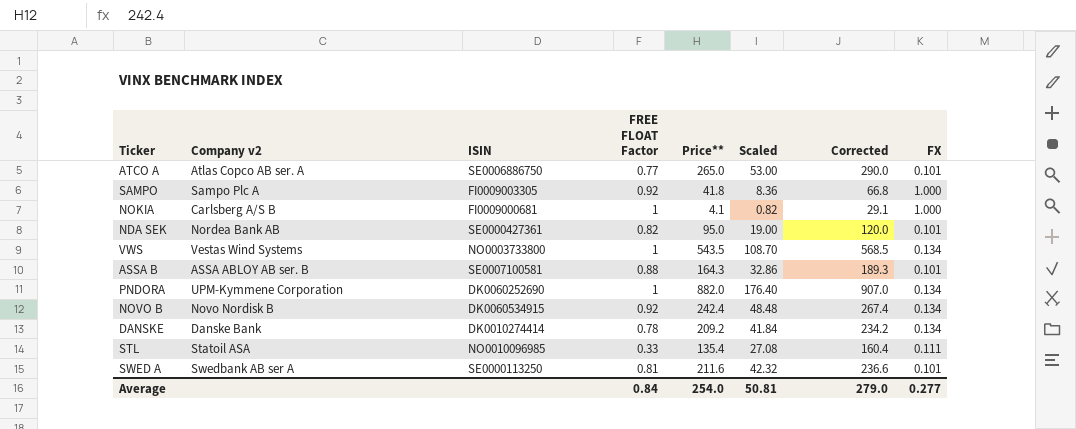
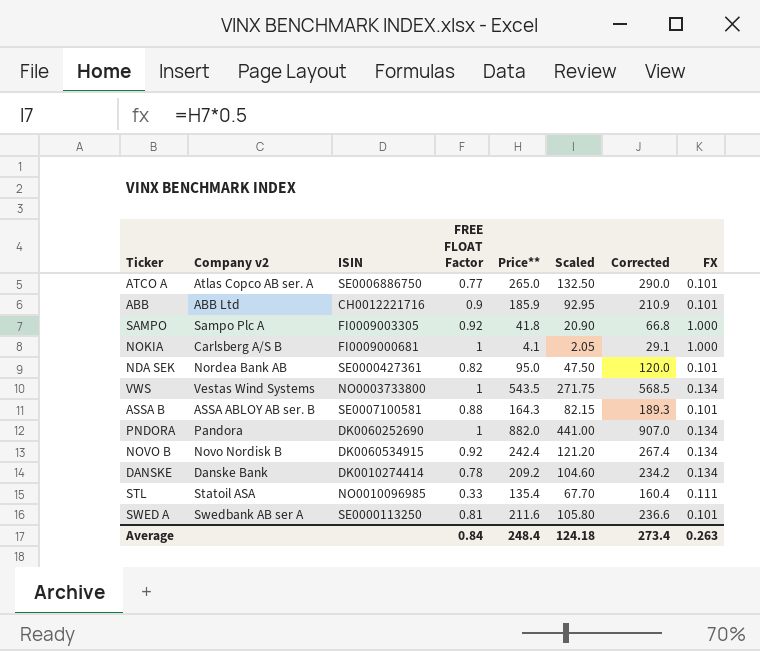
column Scaled | formula: [Price**] * 0.2 -> [Price**] * 0.5
row ABB: none -> ABB Ltd | CH0012221716 | 0.9 | 185.9 | 92.95 | 210.9 | 0.101
PNDORA | Company v2: UPM-Kymmene Corporation -> Pandora
Average | Price**: 254.0 -> 248.4
Average | Scaled: 50.81 -> 124.18
Average | Corrected: 279.0 -> 273.4
Average | FX: 0.277 -> 0.263

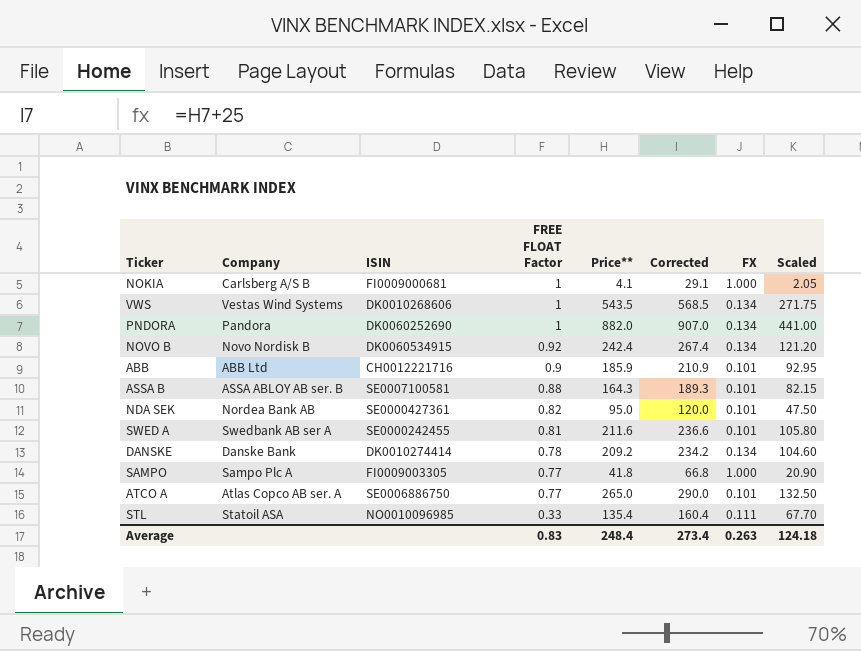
row order: none -> FREE FLOAT Factor descending
column name: Company v2 -> Company
column Scaled | position: 6 -> 8
VWS | ISIN: NO0003733800 -> DK0010268606
SWED A | ISIN: SE0000113250 -> SE0000242455
SAMPO | FREE FLOAT Factor: 0.92 -> 0.77
Average | FREE FLOAT Factor: 0.84 -> 0.83

